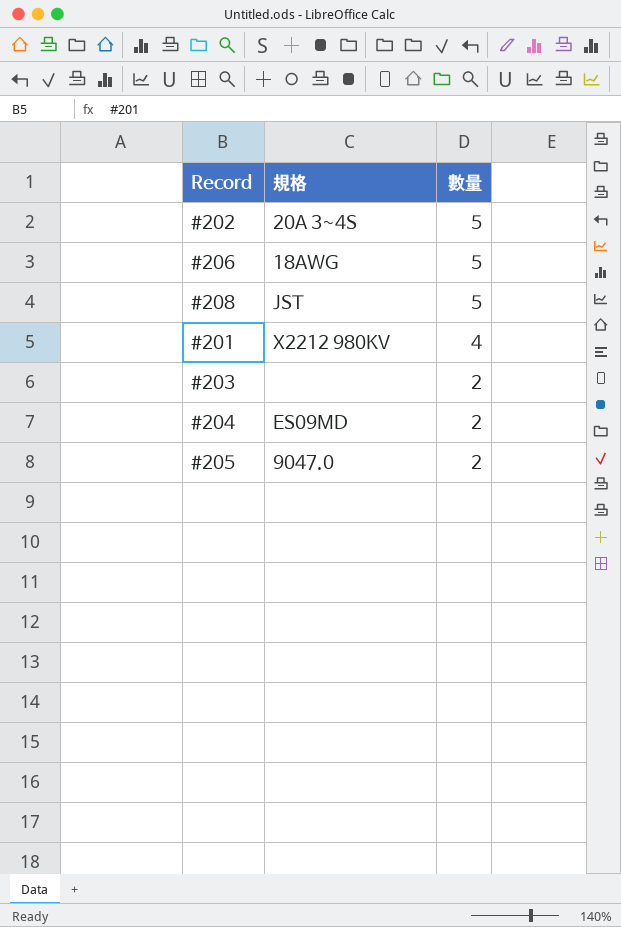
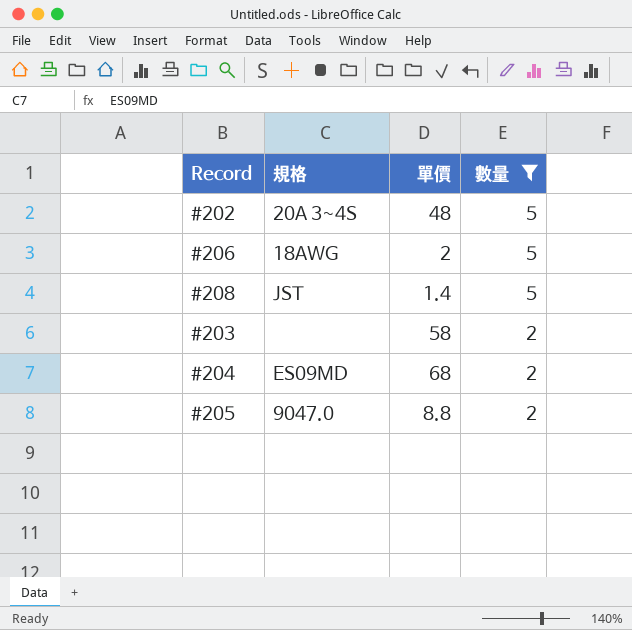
filter: none -> 數量 != 4
column 單價 | position: none -> 3

